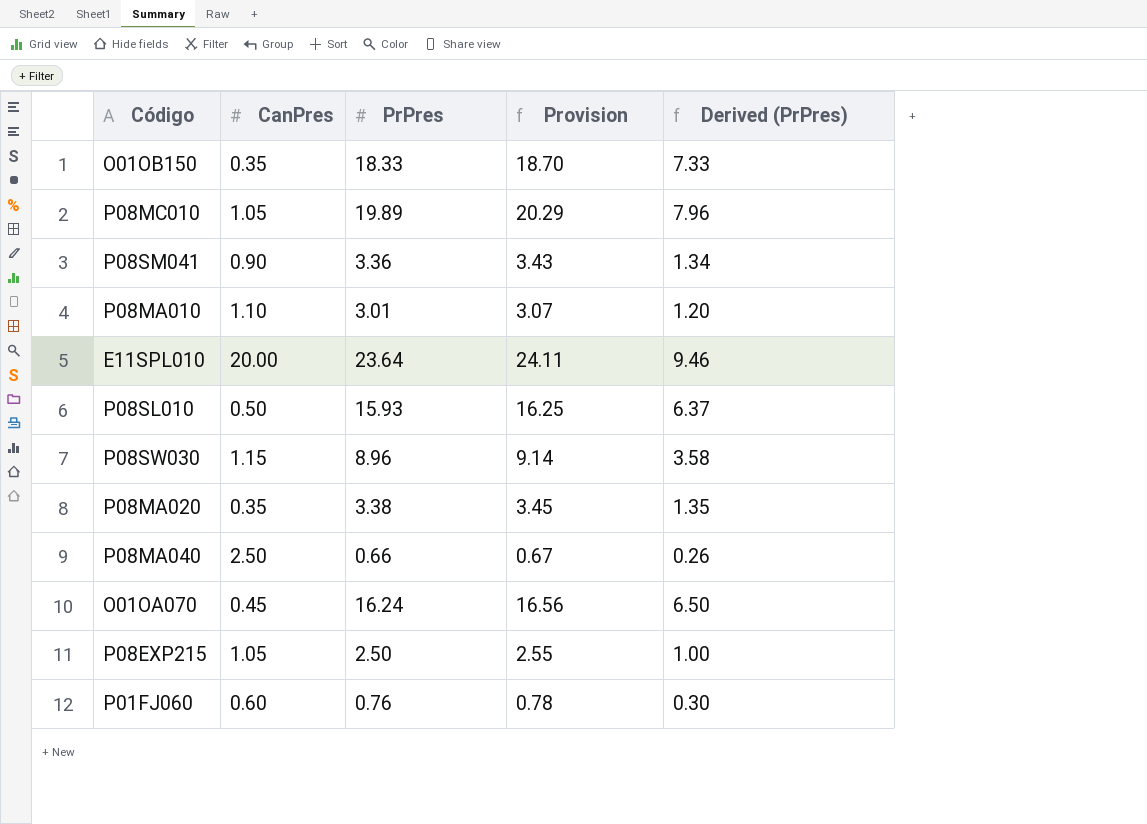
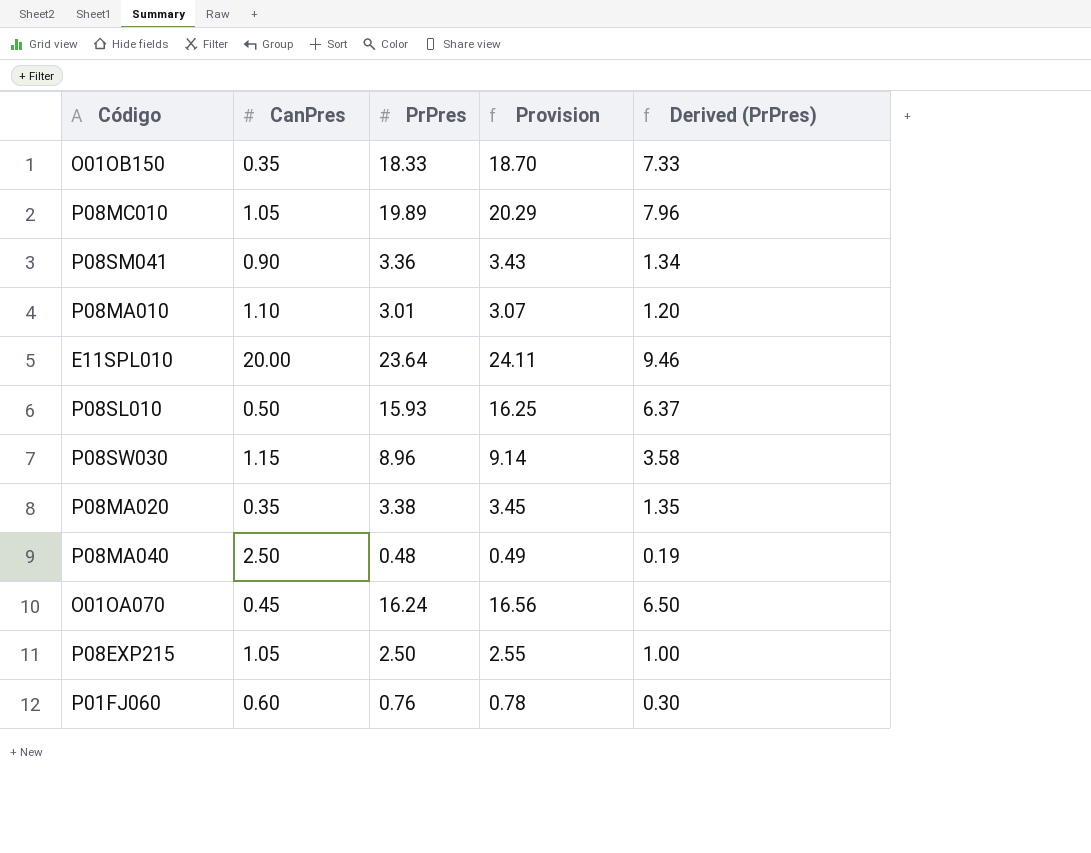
P08MA040 | PrPres: 0.66 -> 0.48
P08MA040 | Provision: 0.67 -> 0.49
P08MA040 | Derived (PrPres): 0.26 -> 0.19

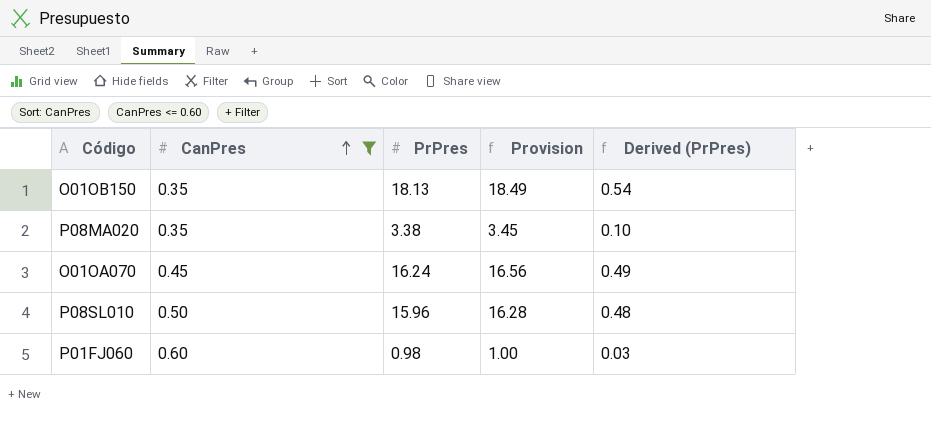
filter: none -> CanPres <= 0.60
row order: none -> CanPres ascending
column Derived (PrPres) | formula: [PrPres] * 0.4 -> [PrPres] * 0.03
O01OB150 | PrPres: 18.33 -> 18.13
O01OB150 | Provision: 18.70 -> 18.49
P08SL010 | PrPres: 15.93 -> 15.96
P08SL010 | Provision: 16.25 -> 16.28
P01FJ060 | PrPres: 0.76 -> 0.98
P01FJ060 | Provision: 0.78 -> 1.00

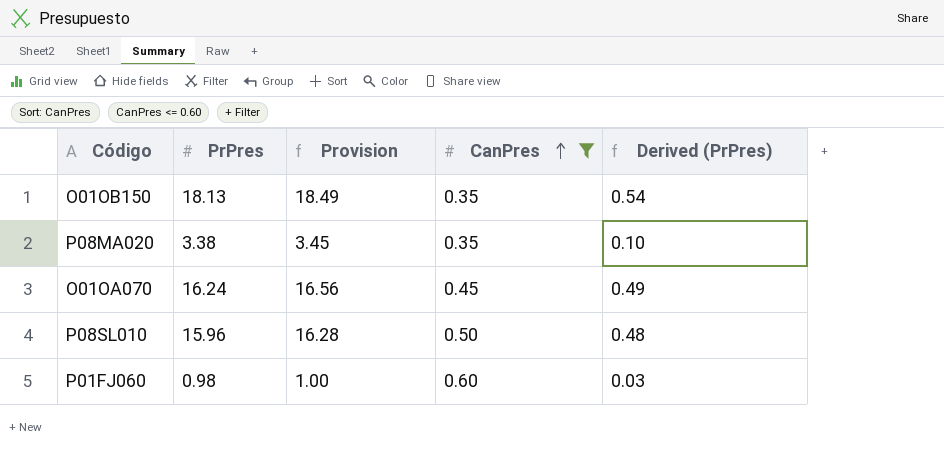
column CanPres | position: 2 -> 4

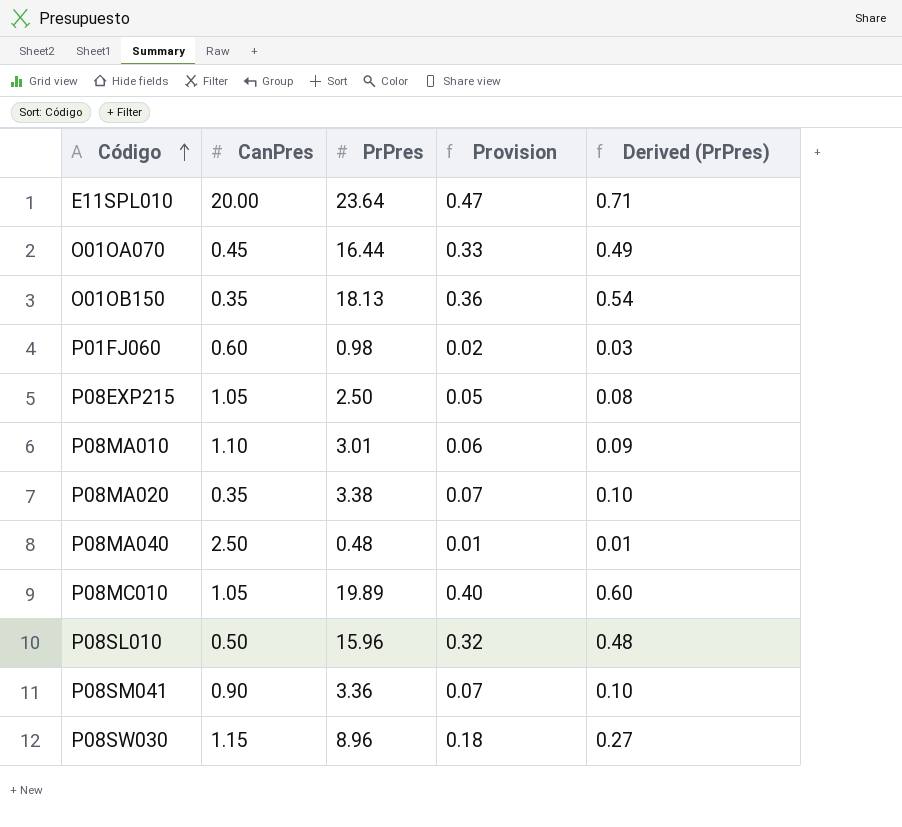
filter: CanPres <= 0.60 -> none
row order: CanPres ascending -> Código ascending
column CanPres | position: 4 -> 2
column Provision | formula: [PrPres] * 1.02 -> [PrPres] * 0.02
O01OA070 | PrPres: 16.24 -> 16.44

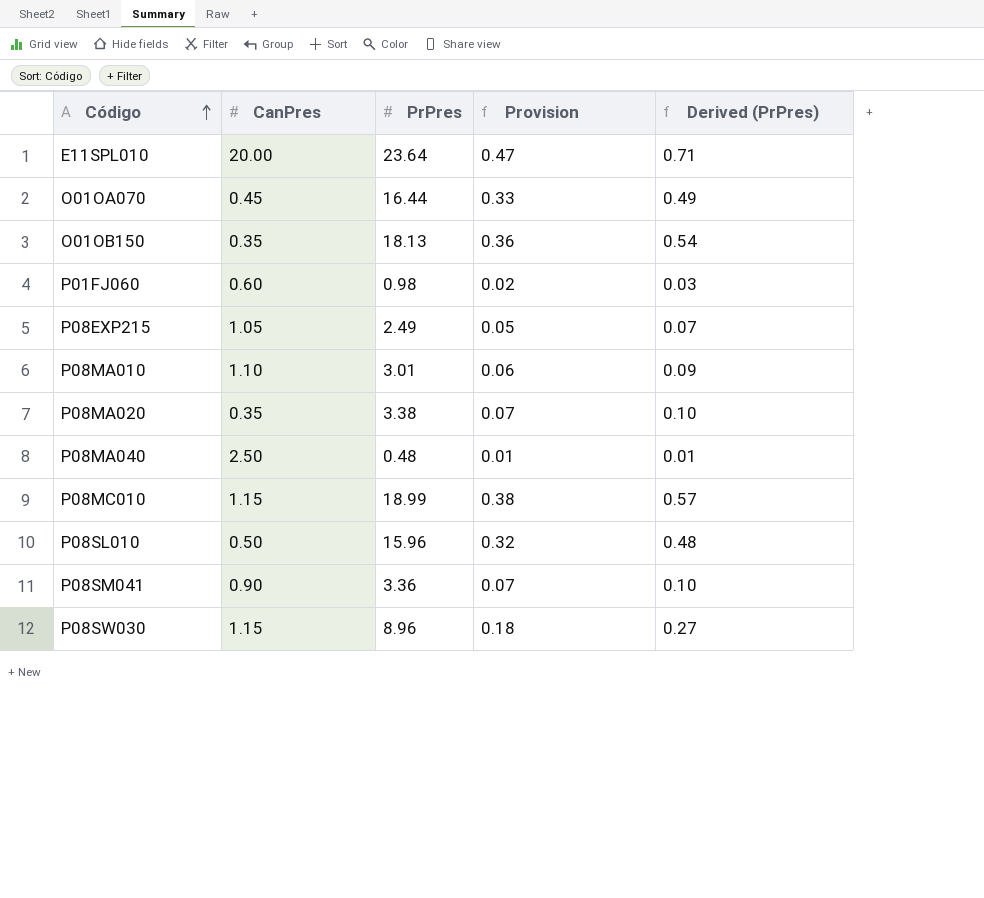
P08EXP215 | PrPres: 2.50 -> 2.49
P08EXP215 | Derived (PrPres): 0.08 -> 0.07
P08MC010 | CanPres: 1.05 -> 1.15
P08MC010 | PrPres: 19.89 -> 18.99
P08MC010 | Provision: 0.40 -> 0.38
P08MC010 | Derived (PrPres): 0.60 -> 0.57

